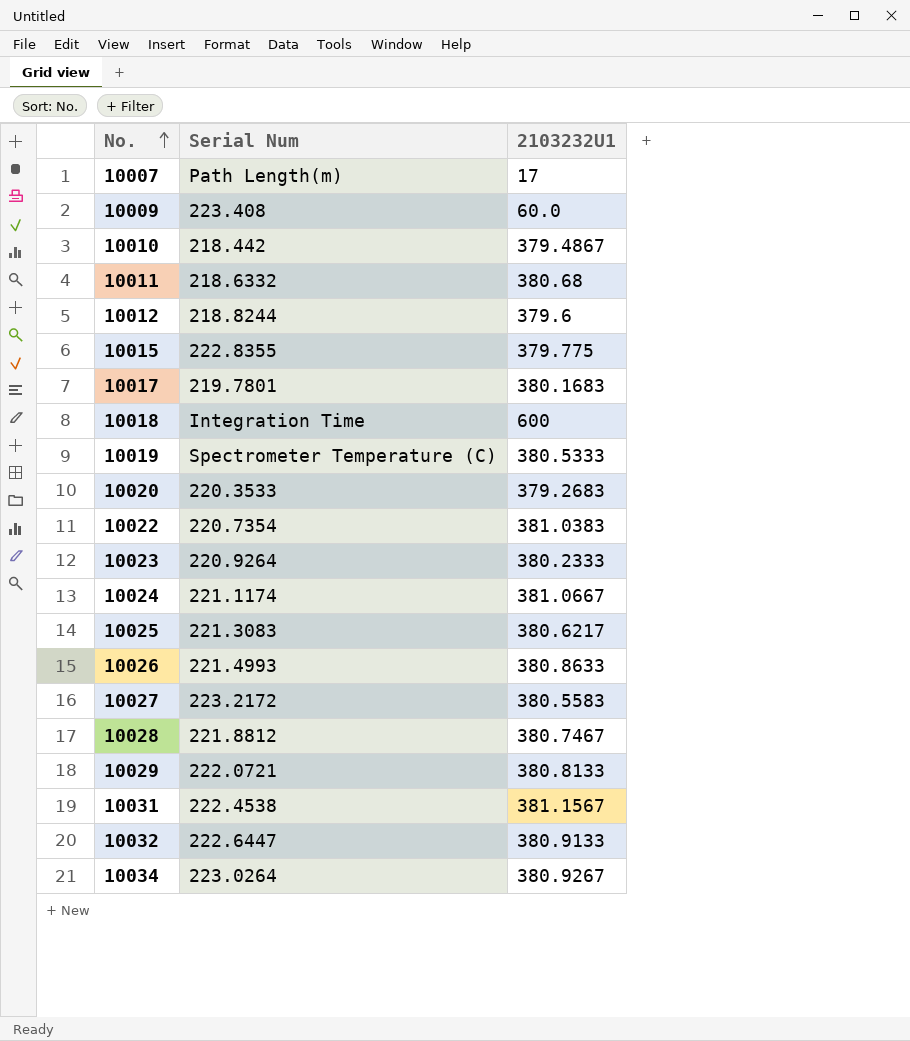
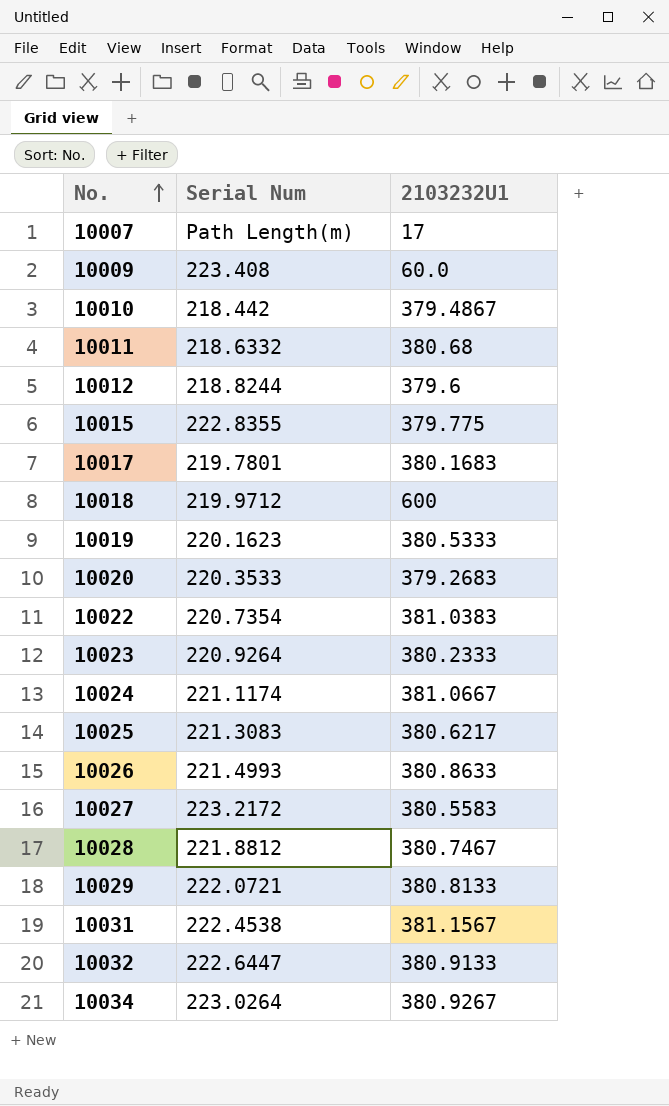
10018 | Serial Num: Integration Time -> 219.9712
10019 | Serial Num: Spectrometer Temperature (C) -> 220.1623

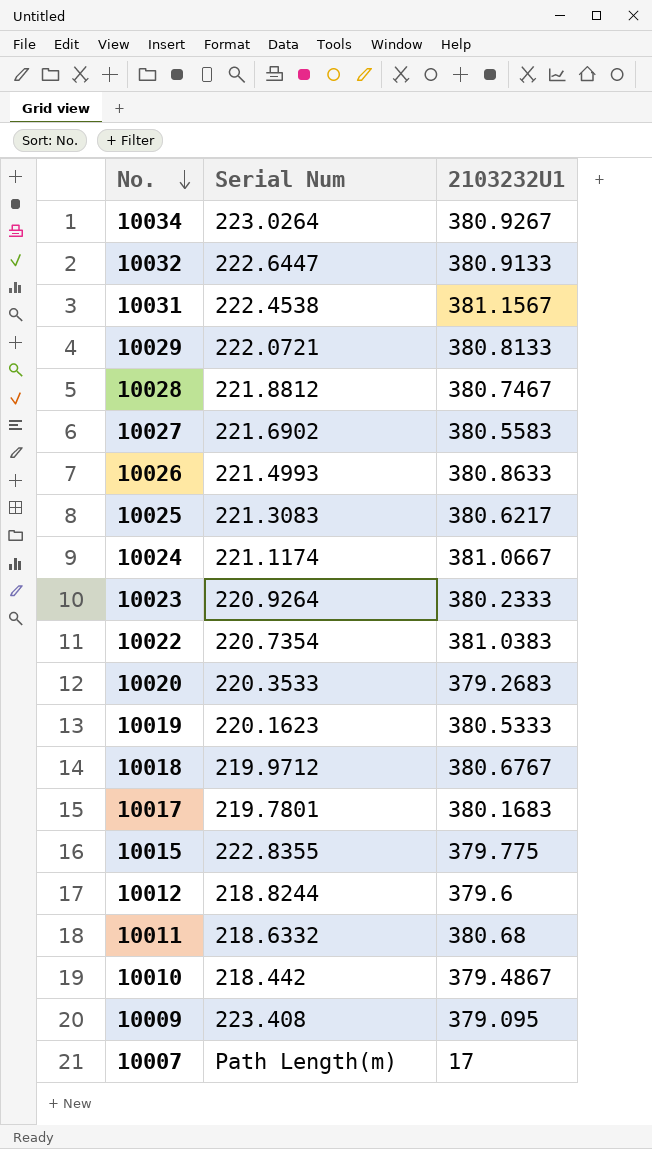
row order: No. ascending -> No. descending
10027 | Serial Num: 223.2172 -> 221.6902
10018 | 2103232U1: 600 -> 380.6767
10009 | 2103232U1: 60.0 -> 379.095

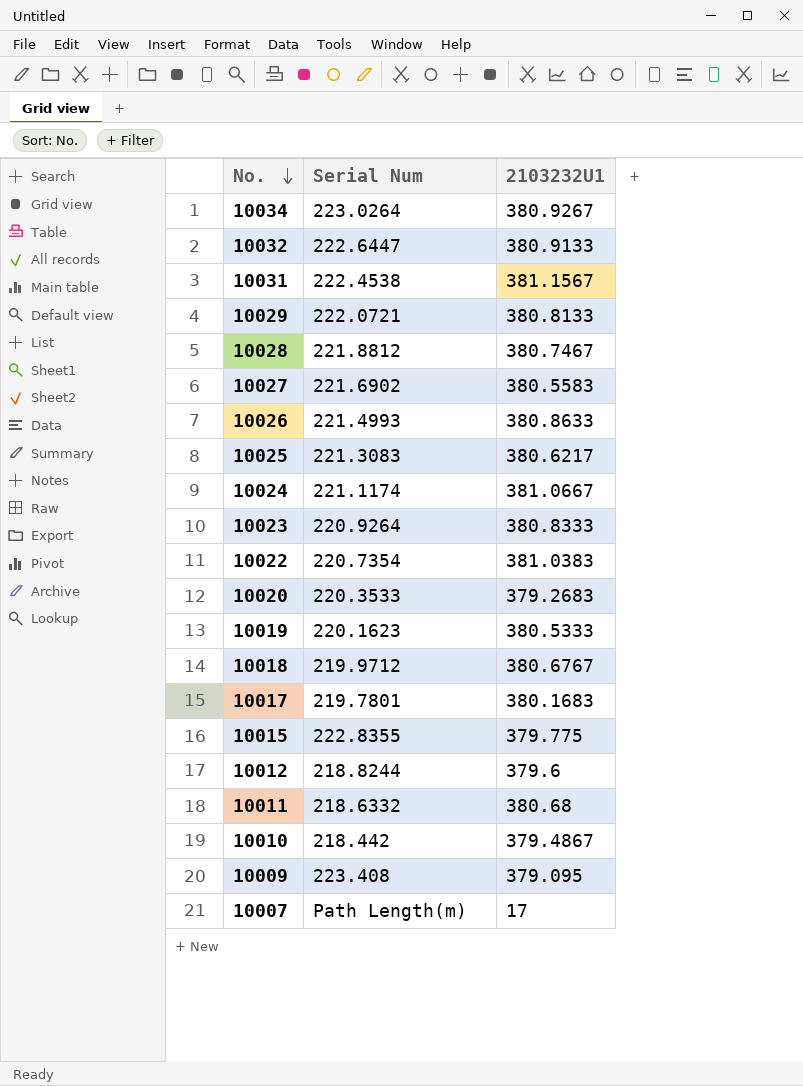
10023 | 2103232U1: 380.2333 -> 380.8333

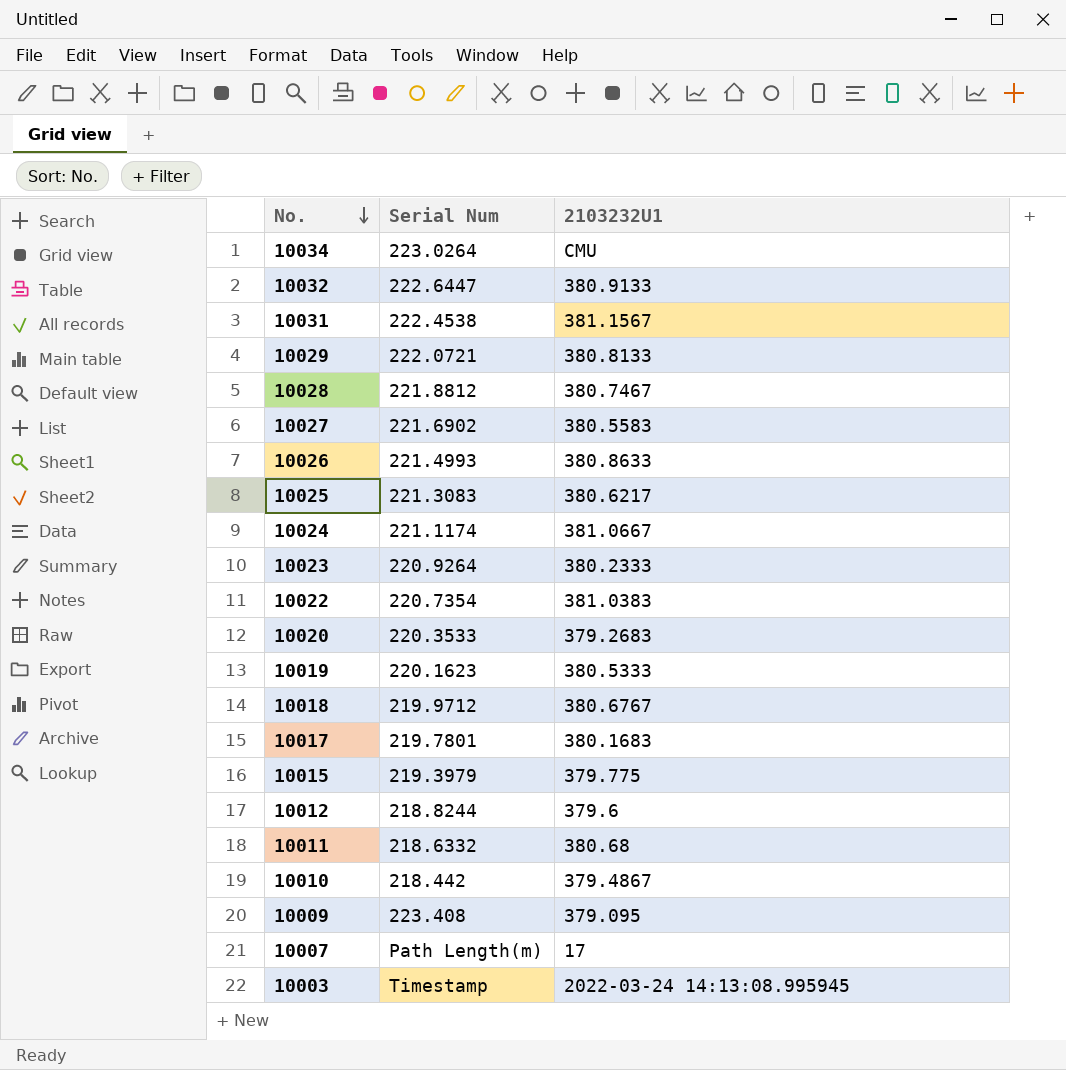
10034 | 2103232U1: 380.9267 -> CMU
10023 | 2103232U1: 380.8333 -> 380.2333
10015 | Serial Num: 222.8355 -> 219.3979
row 10003: none -> Timestamp | 2022-03-24 14:13:08.995945

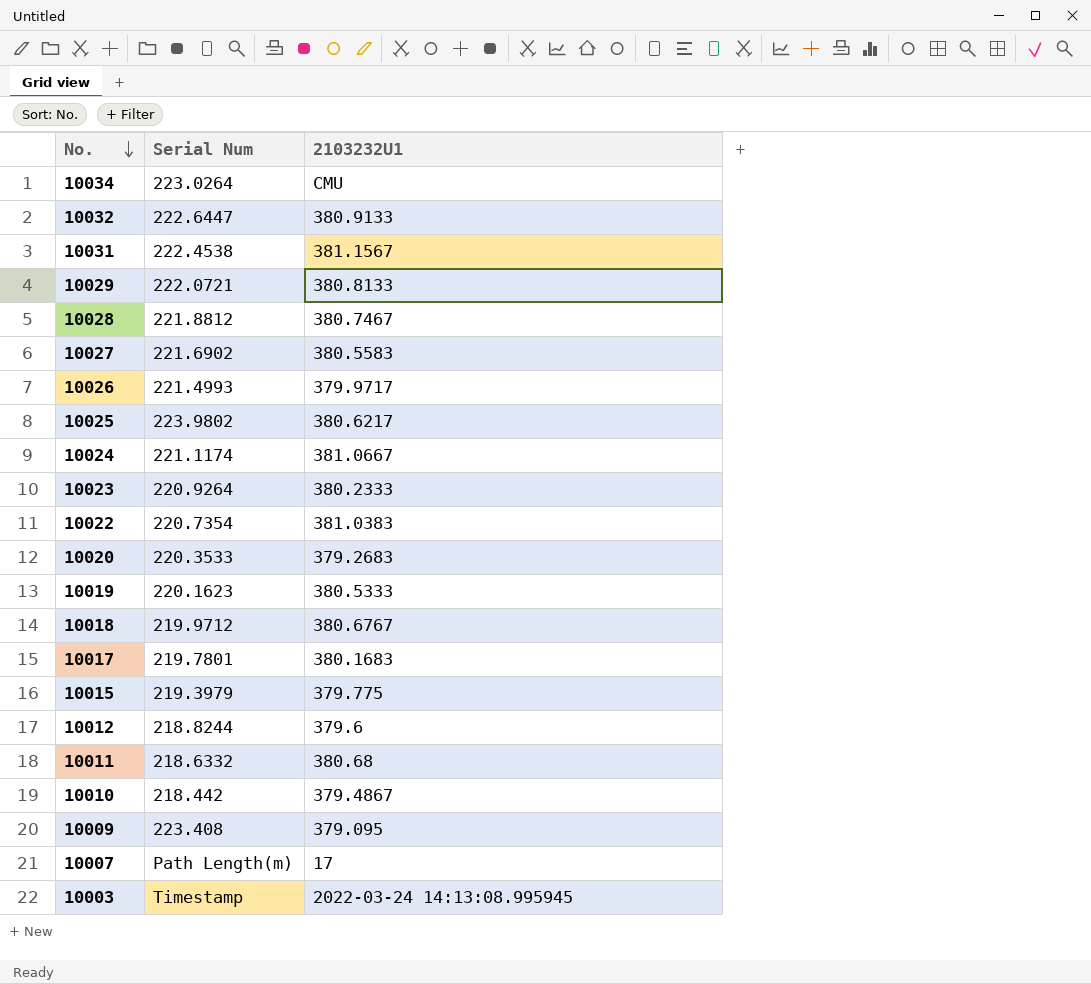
10026 | 2103232U1: 380.8633 -> 379.9717
10025 | Serial Num: 221.3083 -> 223.9802

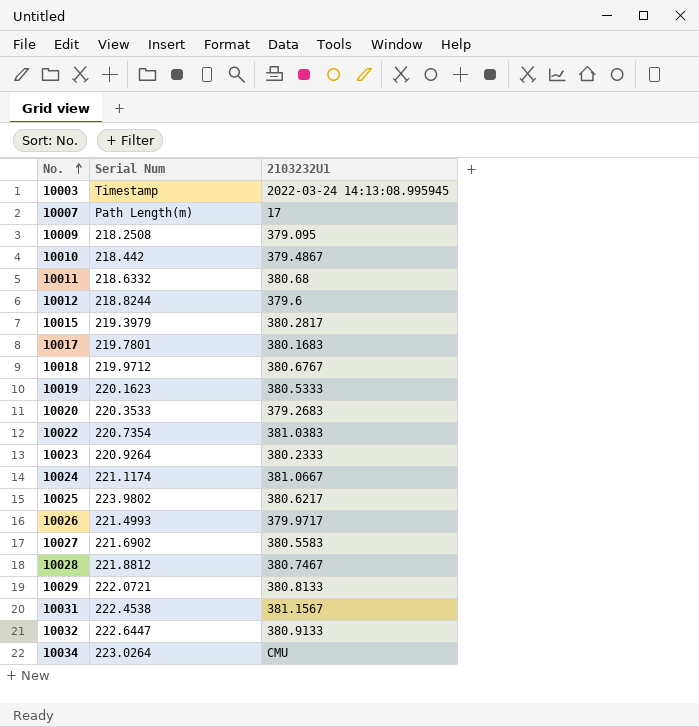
row order: No. descending -> No. ascending
10009 | Serial Num: 223.408 -> 218.2508
10015 | 2103232U1: 379.775 -> 380.2817

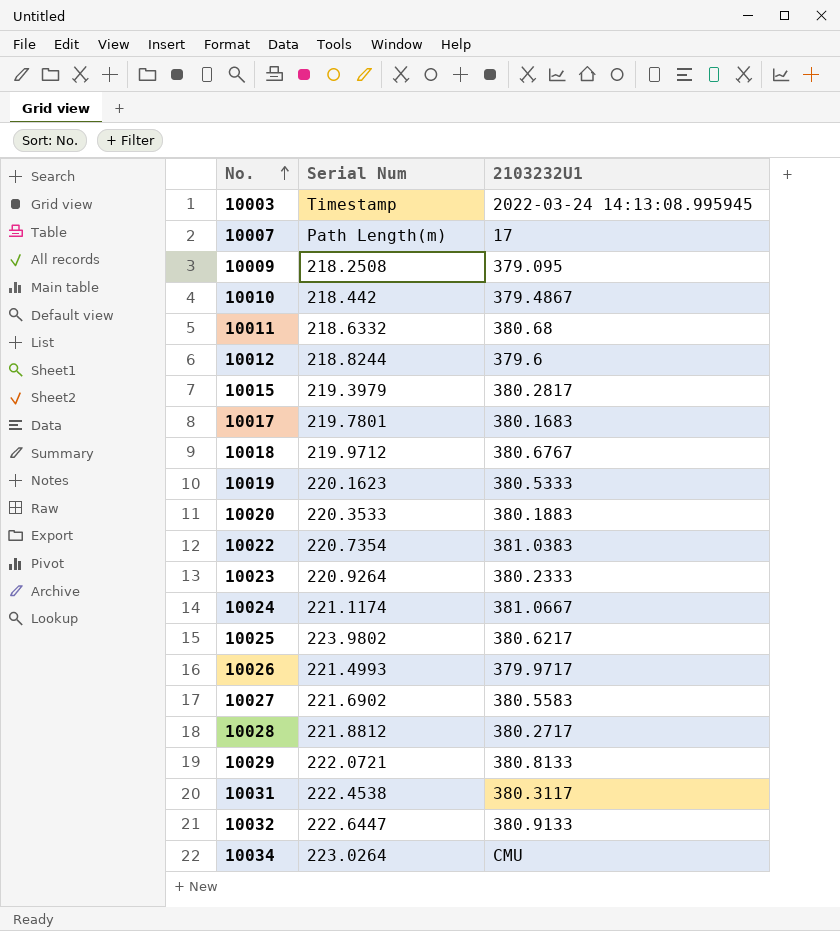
10020 | 2103232U1: 379.2683 -> 380.1883
10028 | 2103232U1: 380.7467 -> 380.2717
10031 | 2103232U1: 381.1567 -> 380.3117

